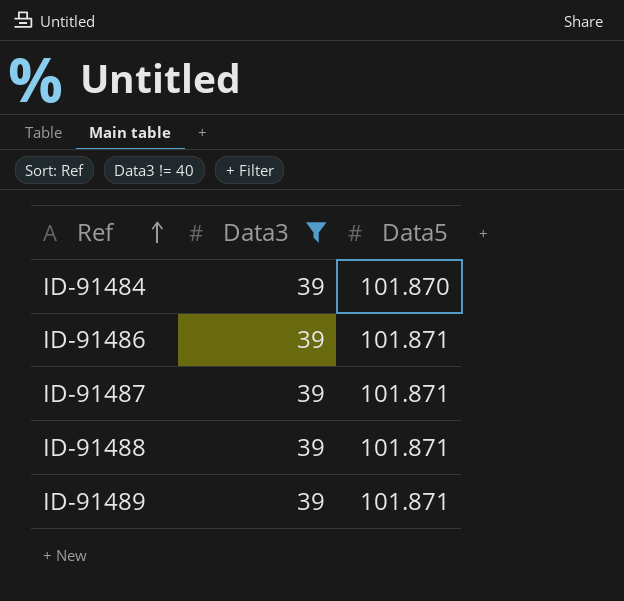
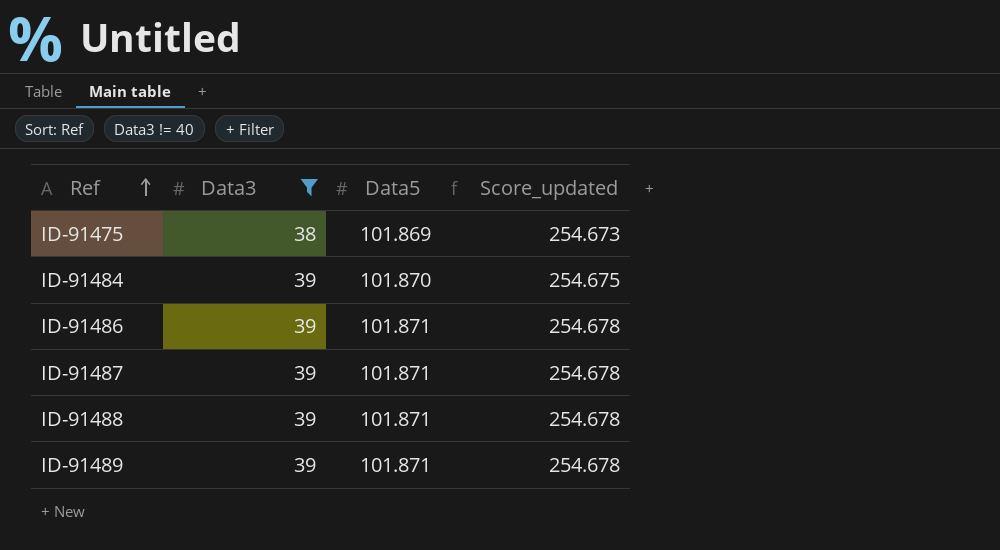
column Score_updated | formula: none -> [Data5] * 2.5
row ID-91475: none -> 38 | 101.869 | 254.673

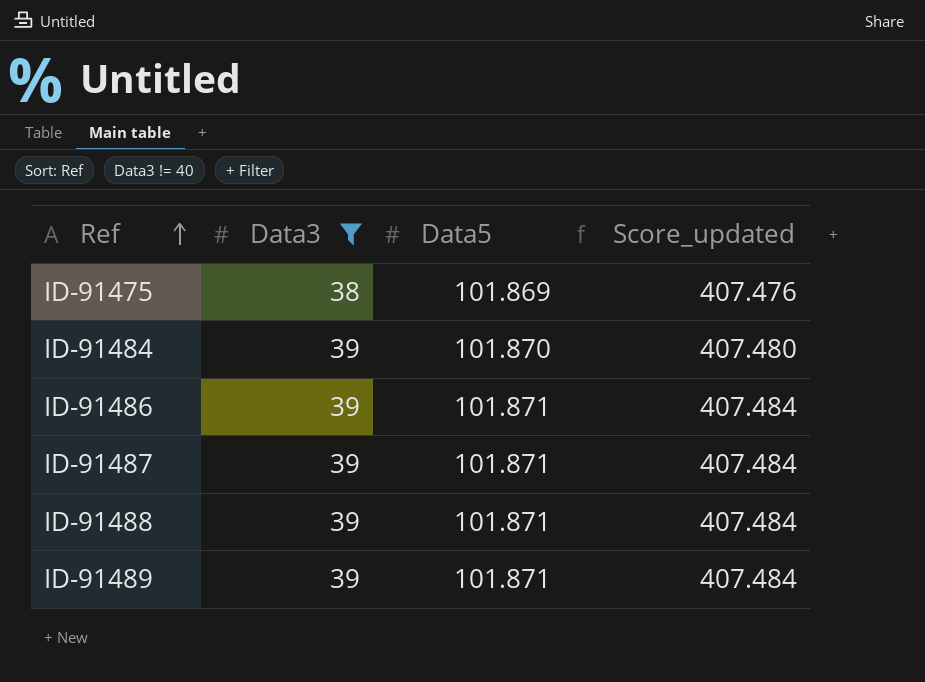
column Score_updated | formula: [Data5] * 2.5 -> [Data5] * 4

